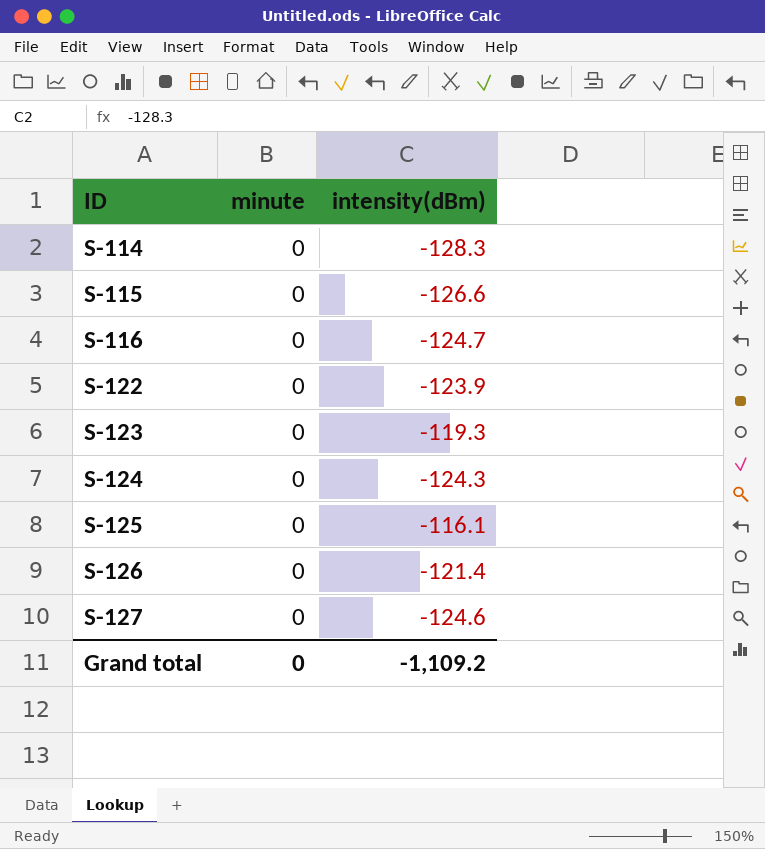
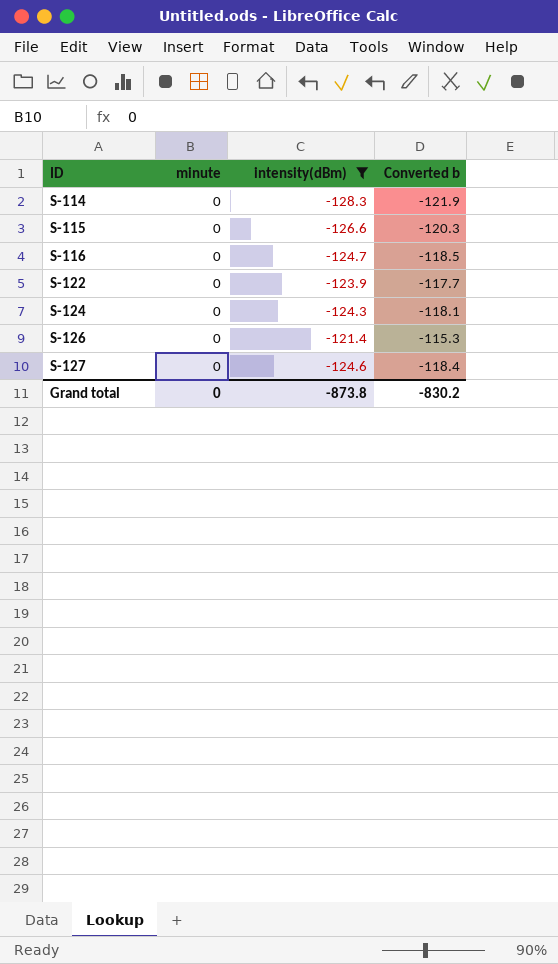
filter: none -> intensity(dBm) <= -121.4
column Converted b | formula: none -> [intensity(dBm)] * 0.95
Grand total | intensity(dBm): -1,109.2 -> -873.8

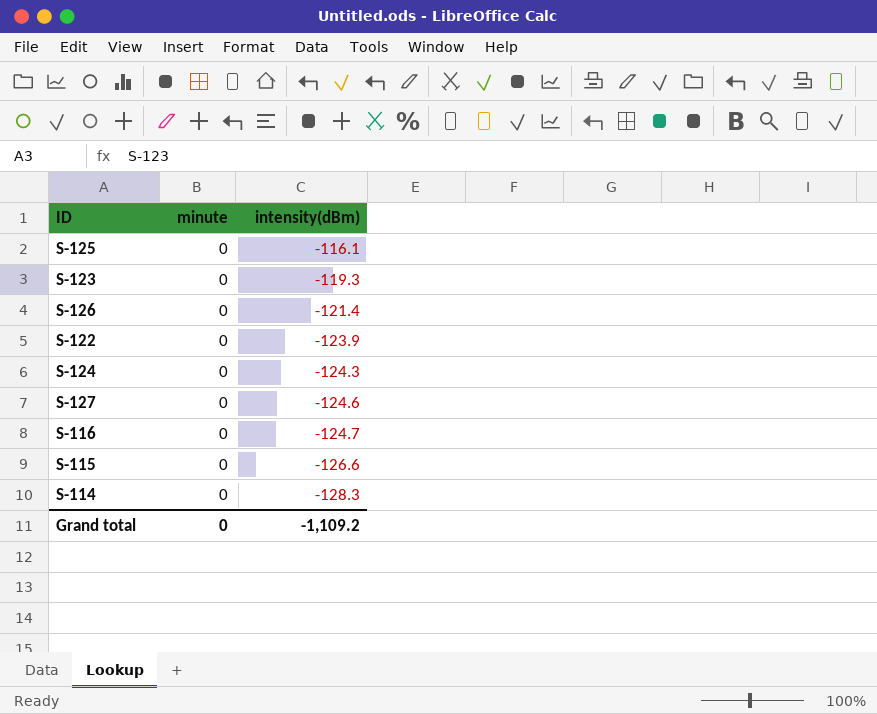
filter: intensity(dBm) <= -121.4 -> none
row order: ID ascending -> intensity(dBm) descending
column Converted b | formula: [intensity(dBm)] * 0.95 -> none
Grand total | intensity(dBm): -873.8 -> -1,109.2

